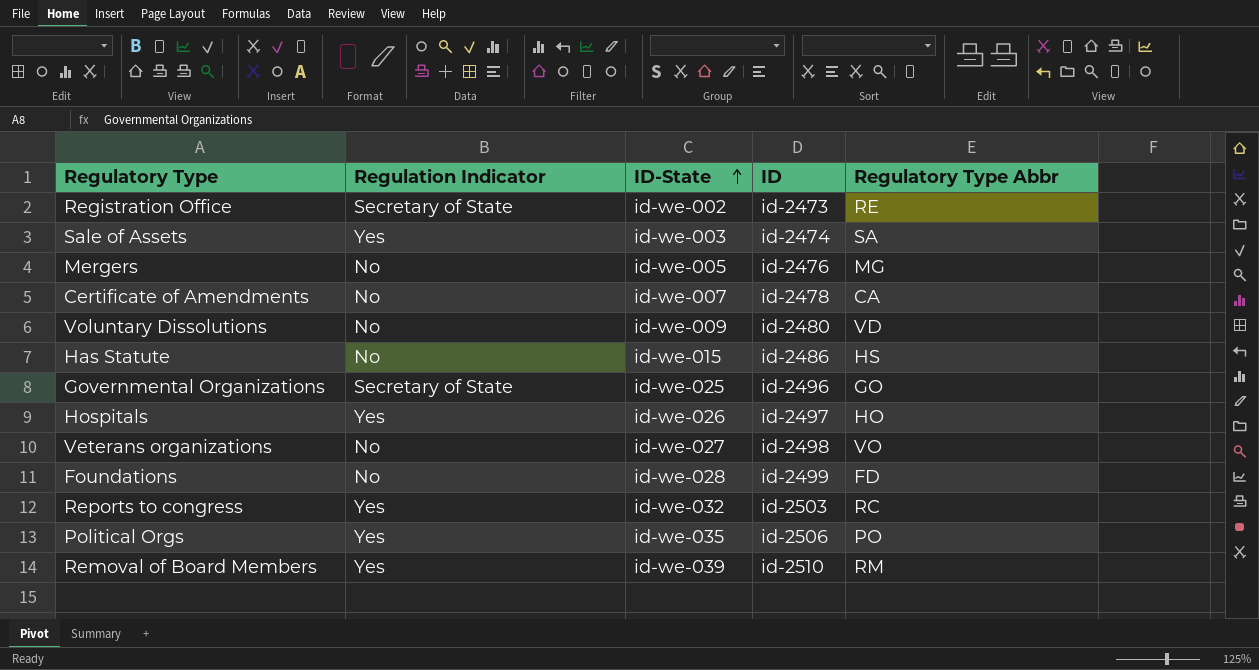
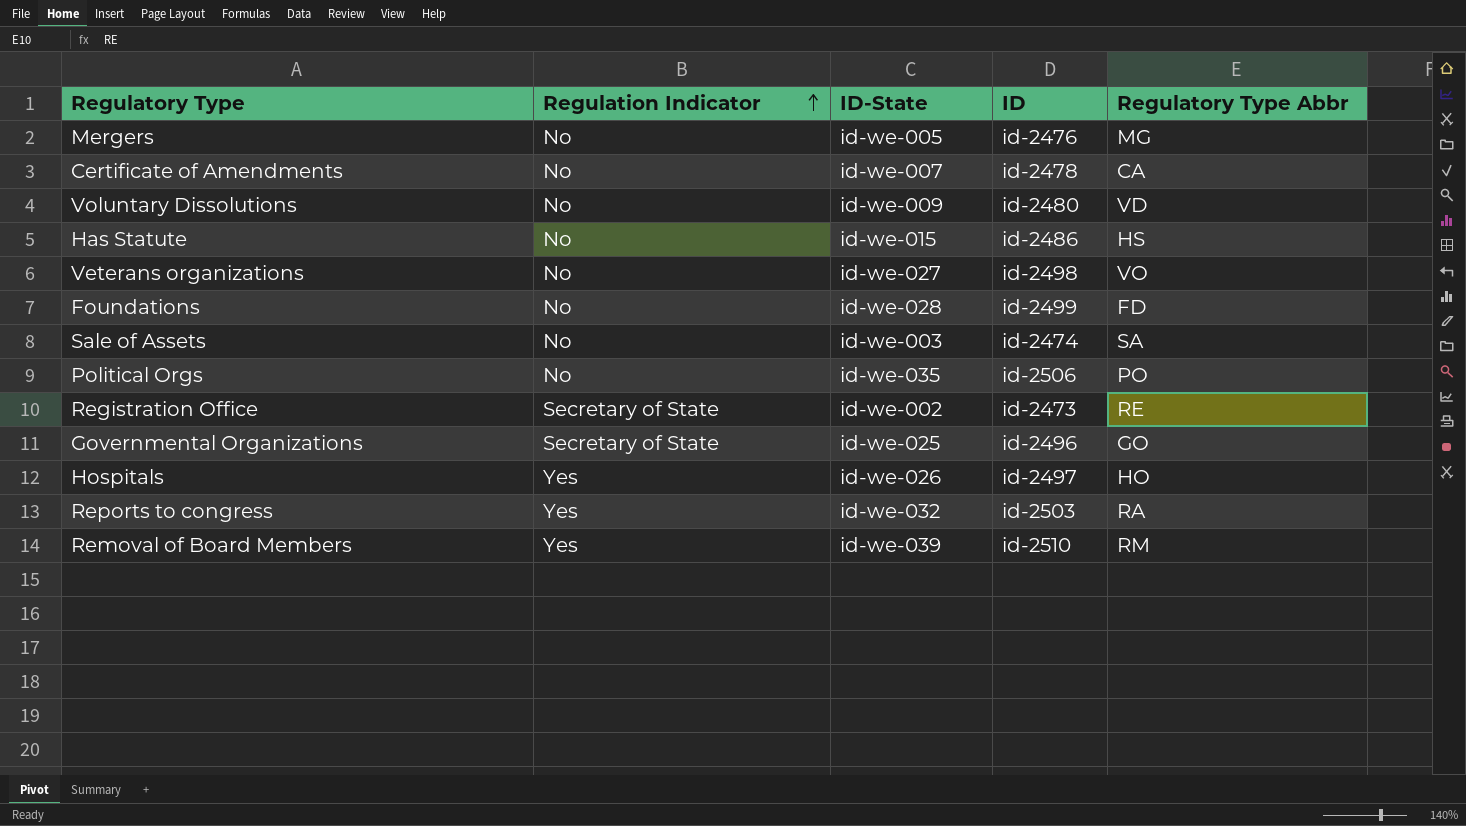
row order: ID-State ascending -> Regulation Indicator ascending
Sale of Assets | Regulation Indicator: Yes -> No
Political Orgs | Regulation Indicator: Yes -> No
Reports to congress | Regulatory Type Abbr: RC -> RA

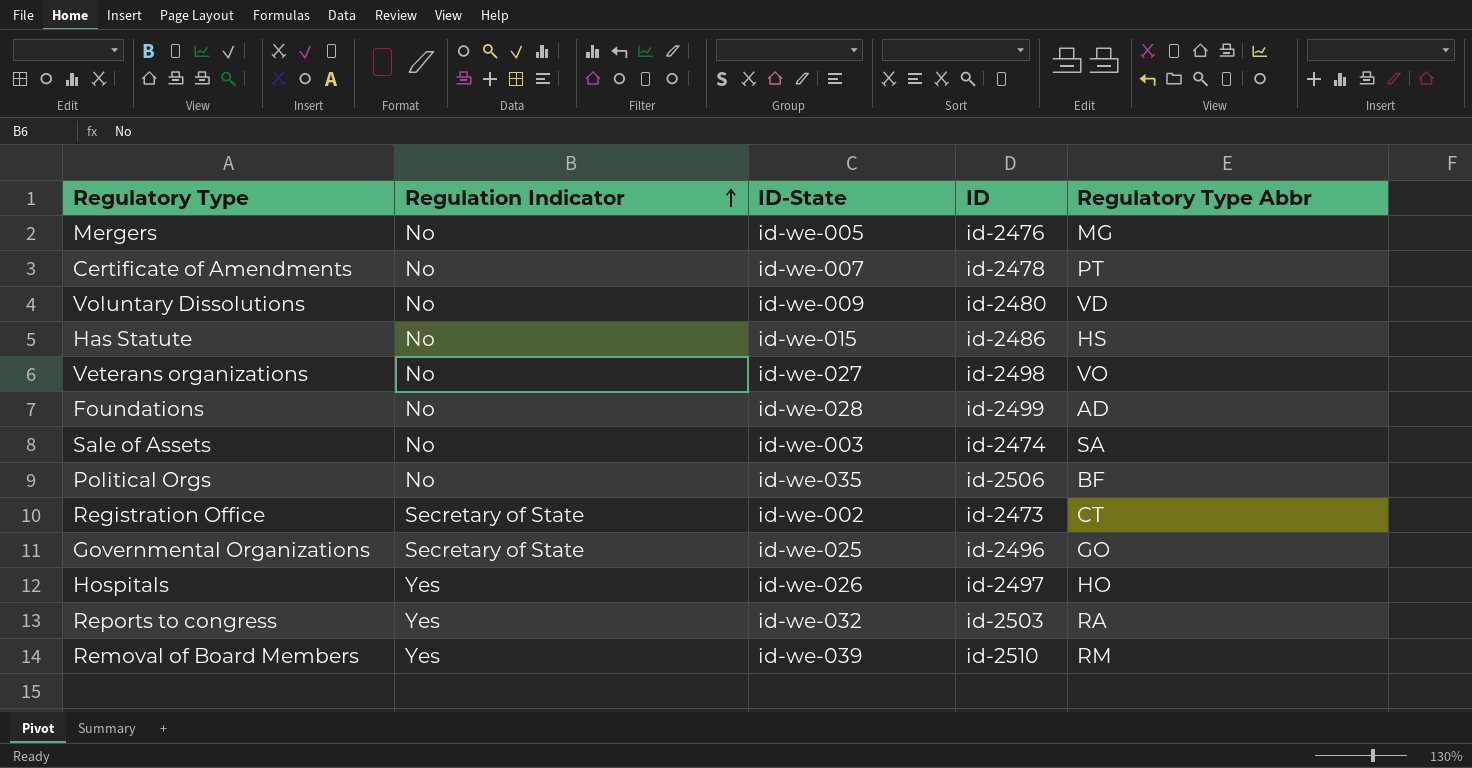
Certificate of Amendments | Regulatory Type Abbr: CA -> PT
Foundations | Regulatory Type Abbr: FD -> AD
Political Orgs | Regulatory Type Abbr: PO -> BF
Registration Office | Regulatory Type Abbr: RE -> CT

